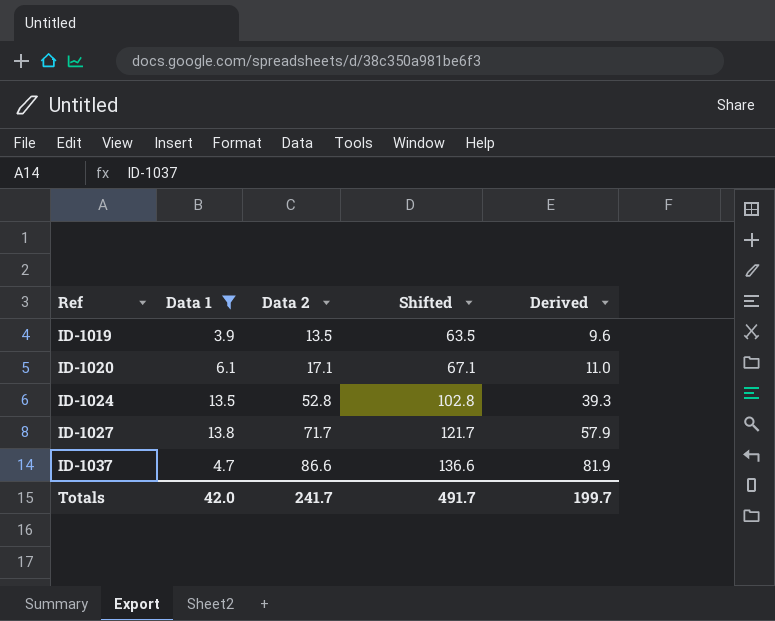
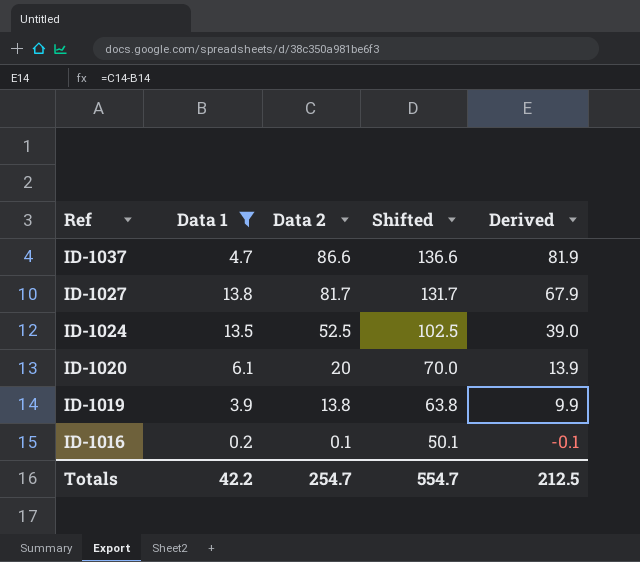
row order: Ref ascending -> Ref descending
ID-1027 | Data 2: 71.7 -> 81.7
ID-1027 | Shifted: 121.7 -> 131.7
ID-1027 | Derived: 57.9 -> 67.9
ID-1024 | Data 2: 52.8 -> 52.5
ID-1024 | Shifted: 102.8 -> 102.5
ID-1024 | Derived: 39.3 -> 39.0
ID-1020 | Data 2: 17.1 -> 20
ID-1020 | Shifted: 67.1 -> 70.0
ID-1020 | Derived: 11.0 -> 13.9
ID-1019 | Data 2: 13.5 -> 13.8
ID-1019 | Shifted: 63.5 -> 63.8
ID-1019 | Derived: 9.6 -> 9.9
row ID-1016: none -> 0.2 | 0.1 | 50.1 | -0.1
Totals | Data 1: 42.0 -> 42.2
Totals | Data 2: 241.7 -> 254.7
Totals | Shifted: 491.7 -> 554.7
Totals | Derived: 199.7 -> 212.5

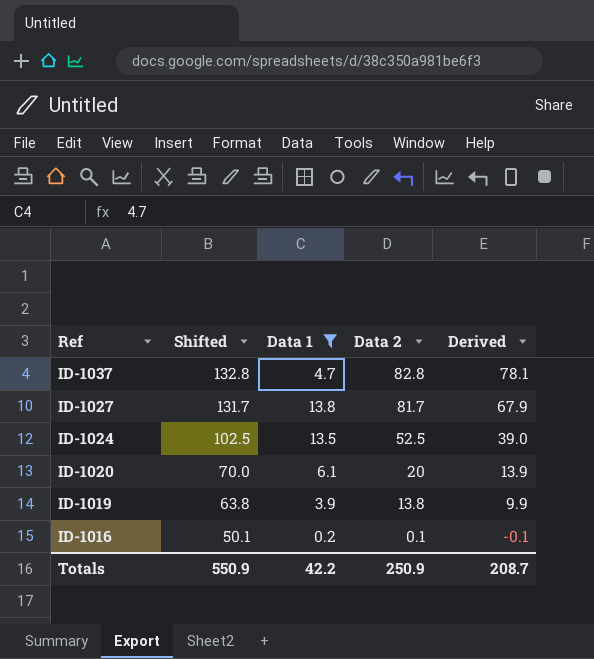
column Shifted | position: 4 -> 2
ID-1037 | Shifted: 136.6 -> 132.8
ID-1037 | Data 2: 86.6 -> 82.8
ID-1037 | Derived: 81.9 -> 78.1
Totals | Shifted: 554.7 -> 550.9
Totals | Data 2: 254.7 -> 250.9
Totals | Derived: 212.5 -> 208.7

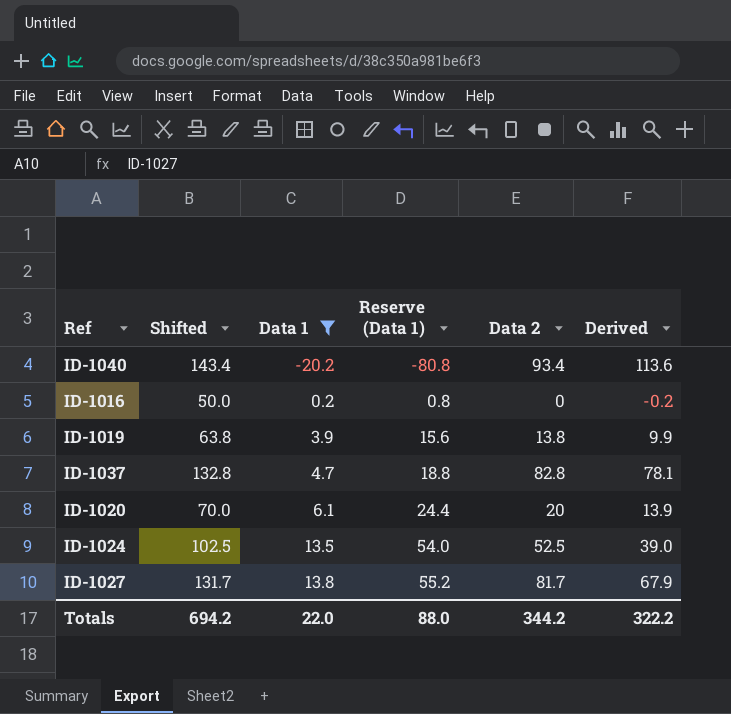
row order: Ref descending -> Data 1 ascending
column Reserve (Data 1) | formula: none -> [Data 1] * 4
row ID-1040: none -> 143.4 | -20.2 | -80.8 | 93.4 | 113.6
ID-1016 | Shifted: 50.1 -> 50.0
ID-1016 | Data 2: 0.1 -> 0
ID-1016 | Derived: -0.1 -> -0.2
Totals | Shifted: 550.9 -> 694.2
Totals | Data 1: 42.2 -> 22.0
Totals | Data 2: 250.9 -> 344.2
Totals | Derived: 208.7 -> 322.2

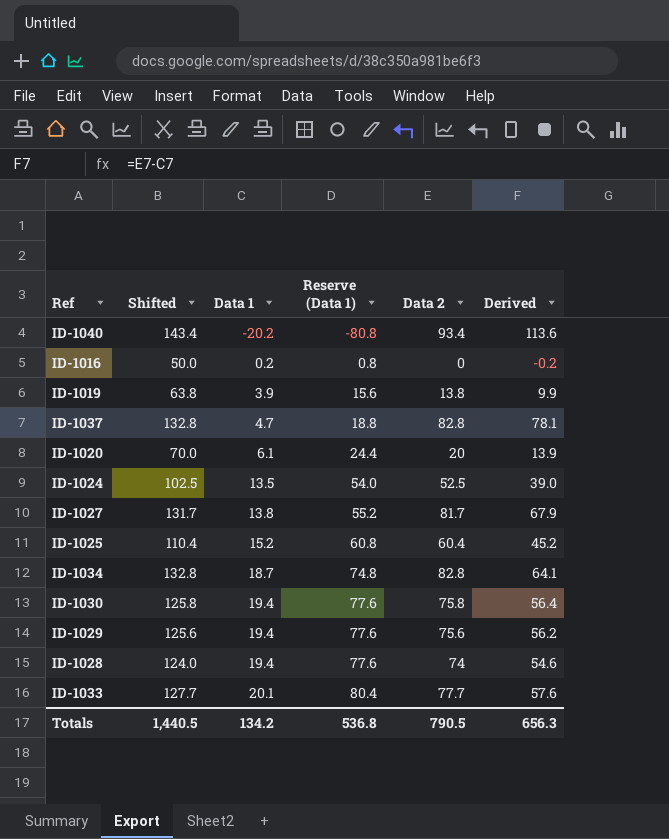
filter: Data 1 <= 13.8 -> none
Totals | Shifted: 694.2 -> 1,440.5
Totals | Data 1: 22.0 -> 134.2
Totals | Reserve (Data 1): 88.0 -> 536.8
Totals | Data 2: 344.2 -> 790.5
Totals | Derived: 322.2 -> 656.3

